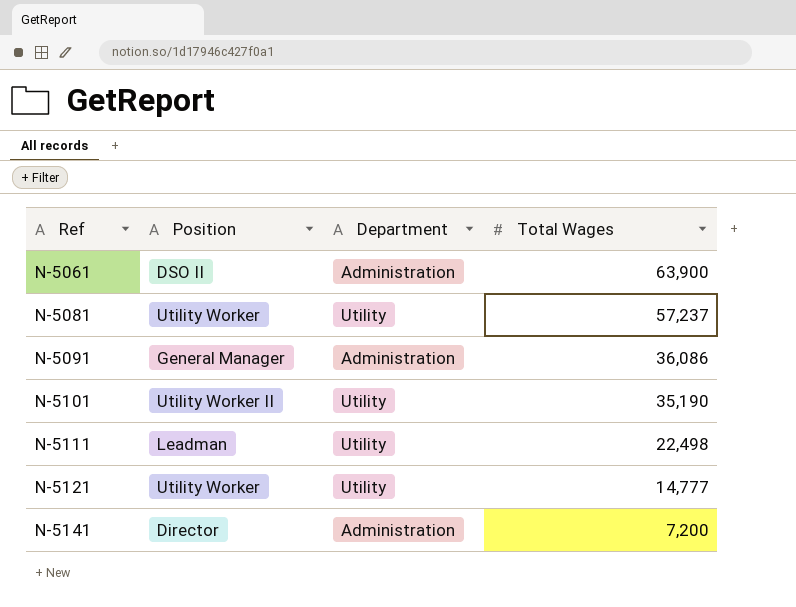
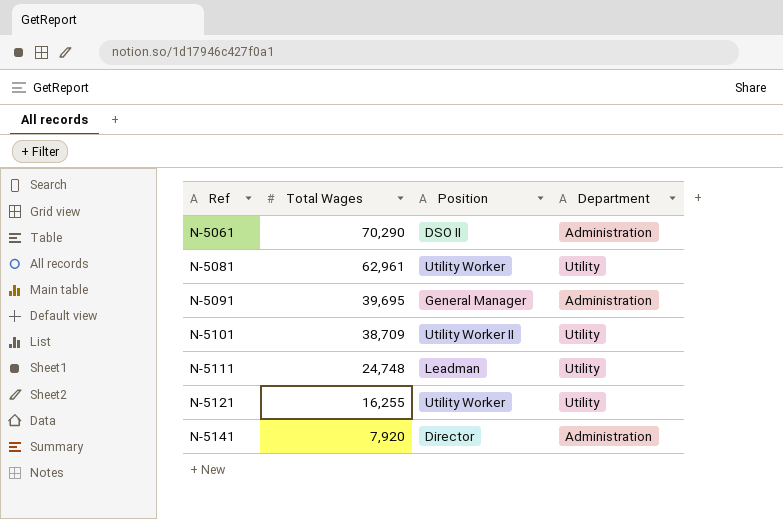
column Total Wages | position: 4 -> 2
N-5061 | Total Wages: 63,900 -> 70,290
N-5081 | Total Wages: 57,237 -> 62,961
N-5091 | Total Wages: 36,086 -> 39,695
N-5101 | Total Wages: 35,190 -> 38,709
N-5111 | Total Wages: 22,498 -> 24,748
N-5121 | Total Wages: 14,777 -> 16,255
N-5141 | Total Wages: 7,200 -> 7,920

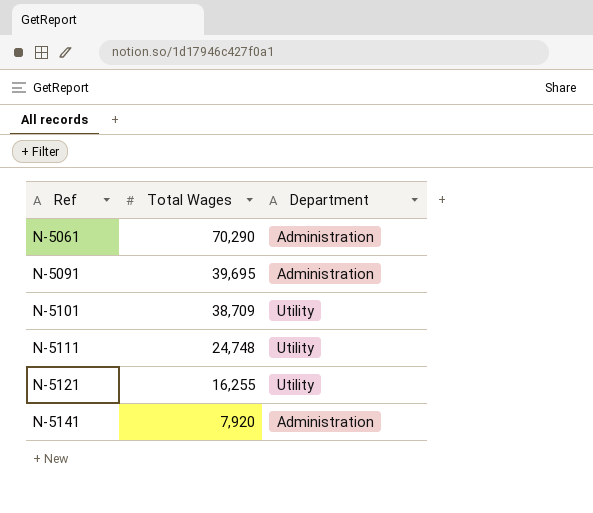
column Position | position: 3 -> none
row N-5081: 62,961 | Utility Worker | Utility -> none

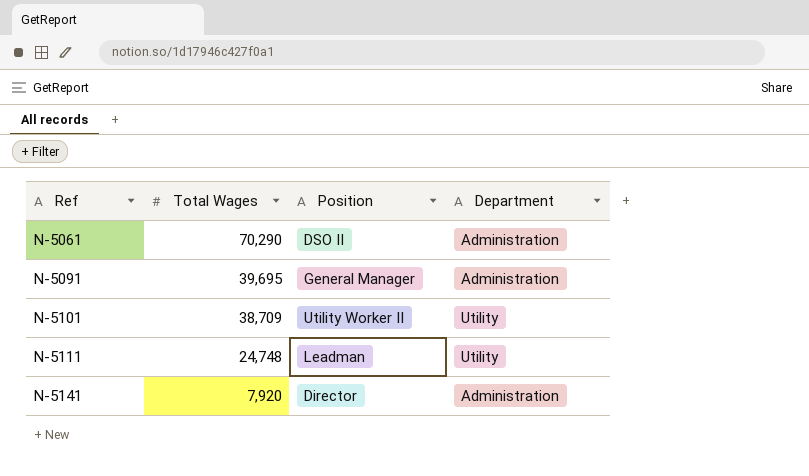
column Position | position: none -> 3
row N-5121: 16,255 | Utility -> none

